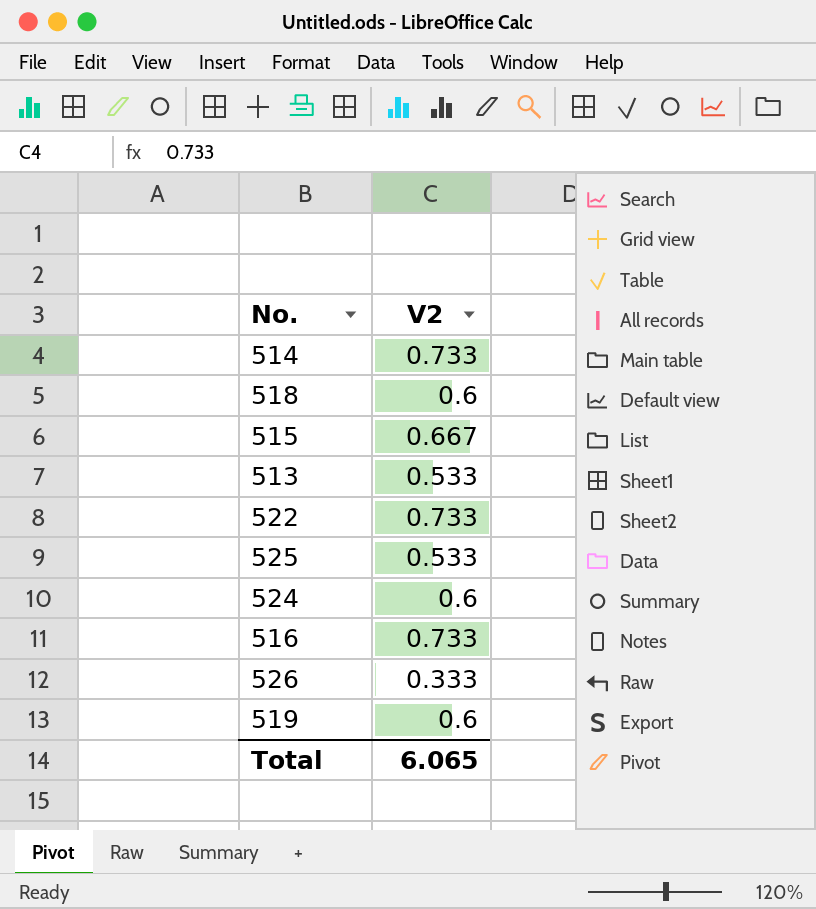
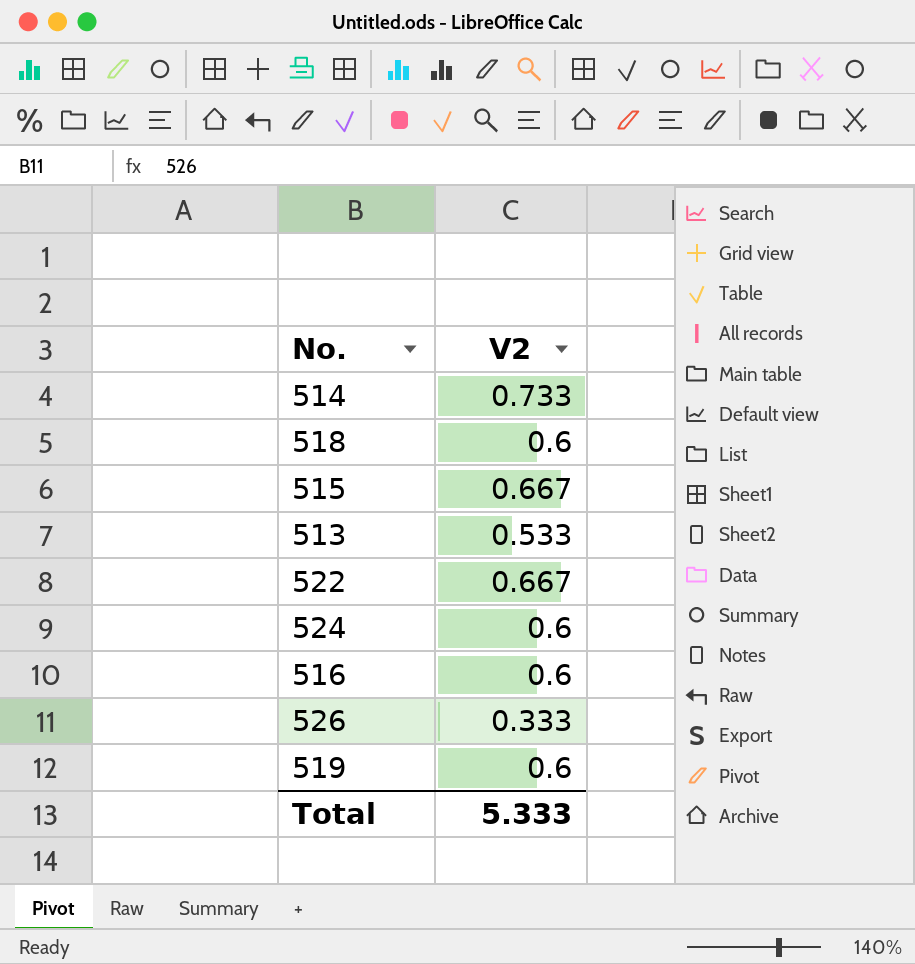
row 525: 0.533 -> none
522 | V2: 0.733 -> 0.667
516 | V2: 0.733 -> 0.6
Total | V2: 6.065 -> 5.333

